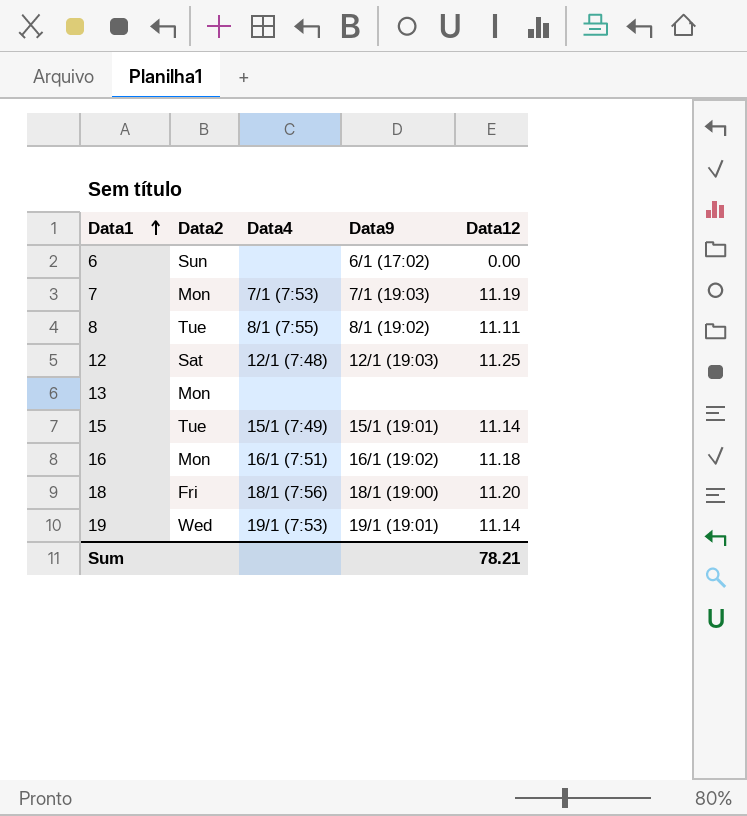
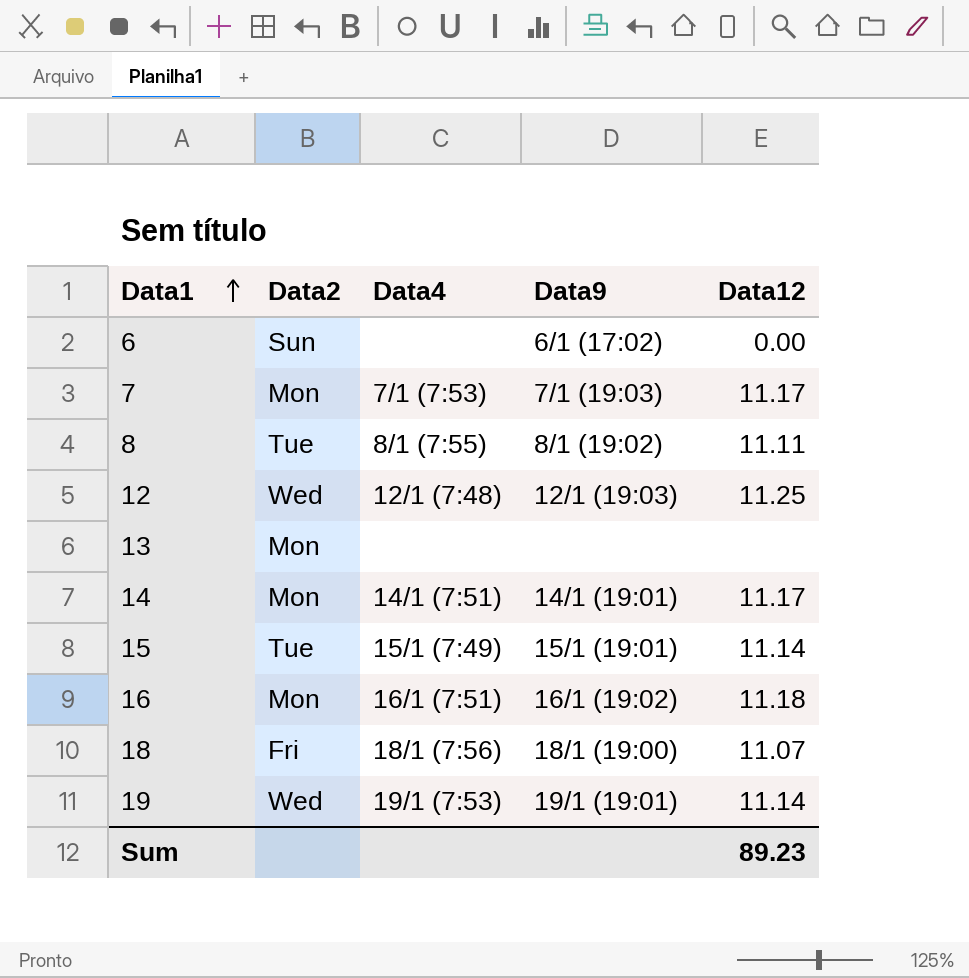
7 | Data12: 11.19 -> 11.17
12 | Data2: Sat -> Wed
row 14: none -> Mon | 14/1 (7:51) | 14/1 (19:01) | 11.17
18 | Data12: 11.20 -> 11.07
Sum | Data12: 78.21 -> 89.23

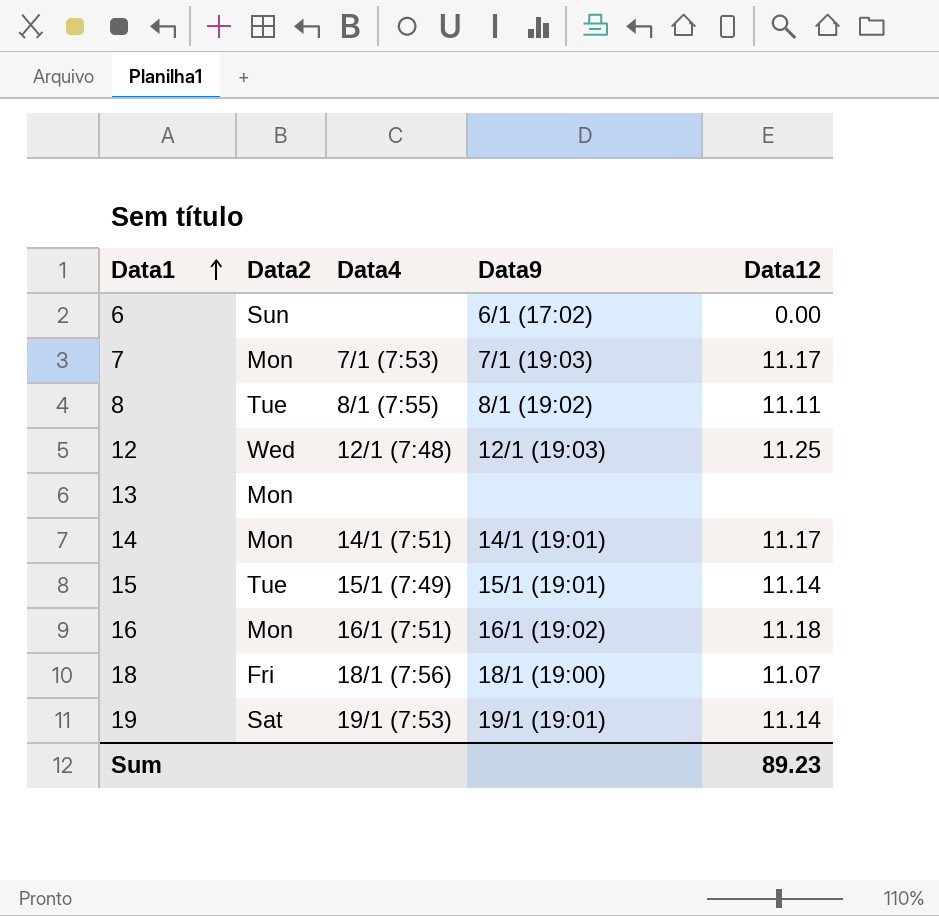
19 | Data2: Wed -> Sat

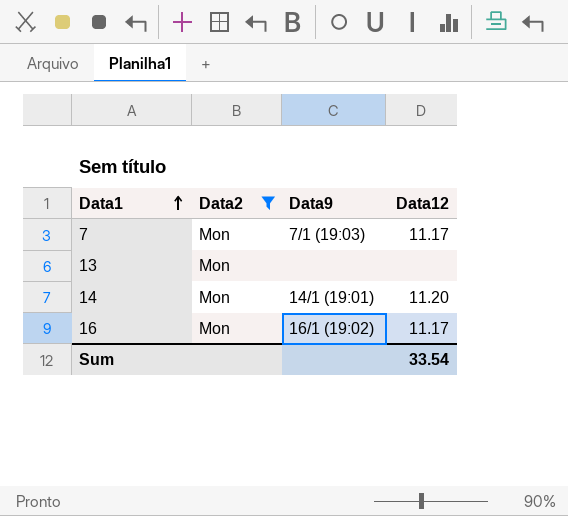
filter: none -> Data2 = Mon
column Data4 | position: 3 -> none
14 | Data12: 11.17 -> 11.20
16 | Data12: 11.18 -> 11.17
Sum | Data12: 89.23 -> 33.54

